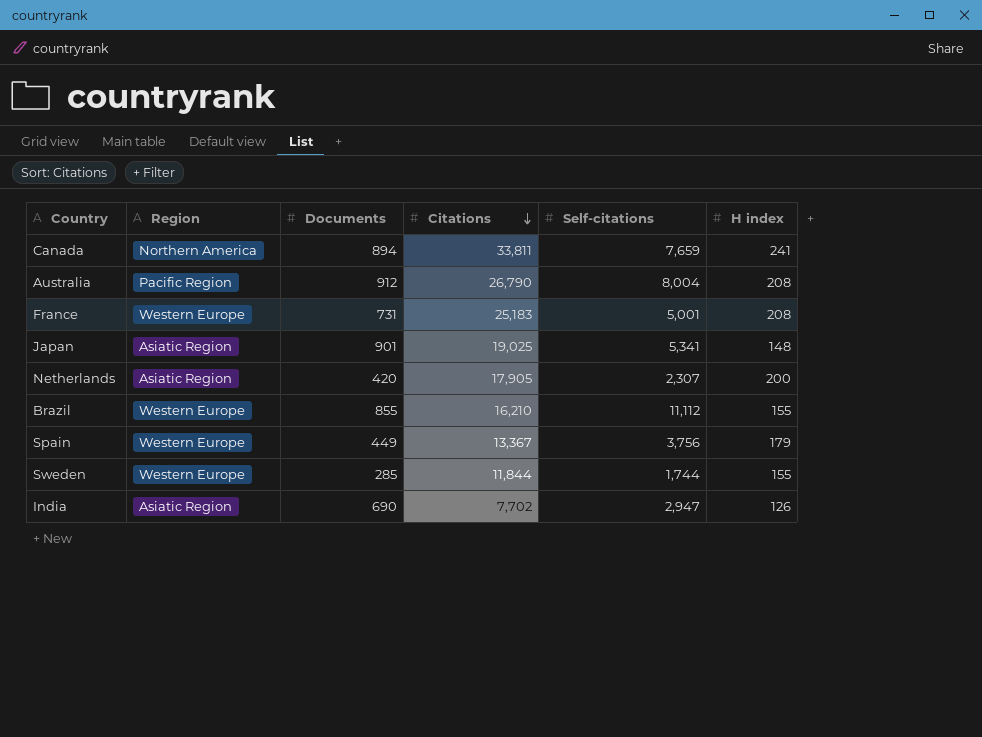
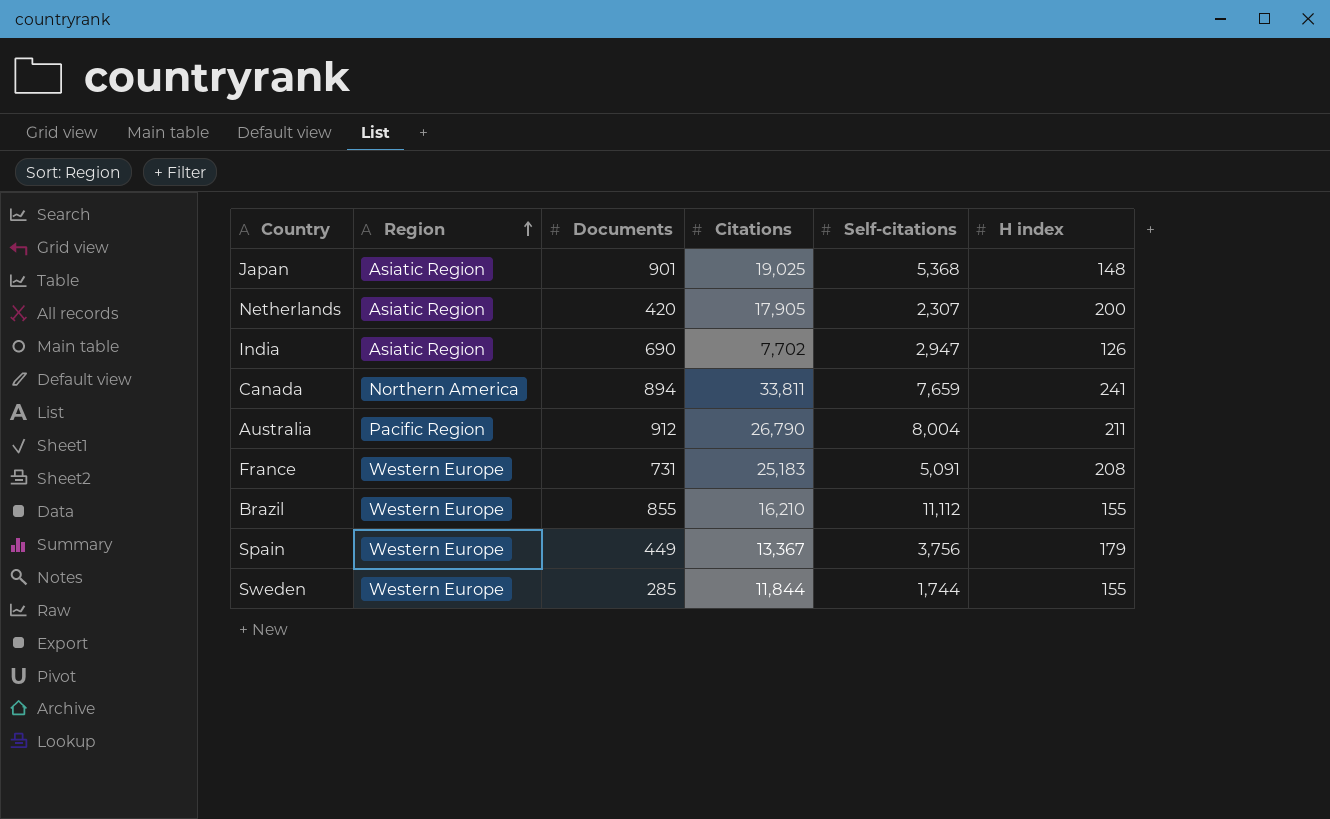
row order: Citations descending -> Region ascending
Japan | Self-citations: 5,341 -> 5,368
Australia | H index: 208 -> 211
France | Self-citations: 5,001 -> 5,091

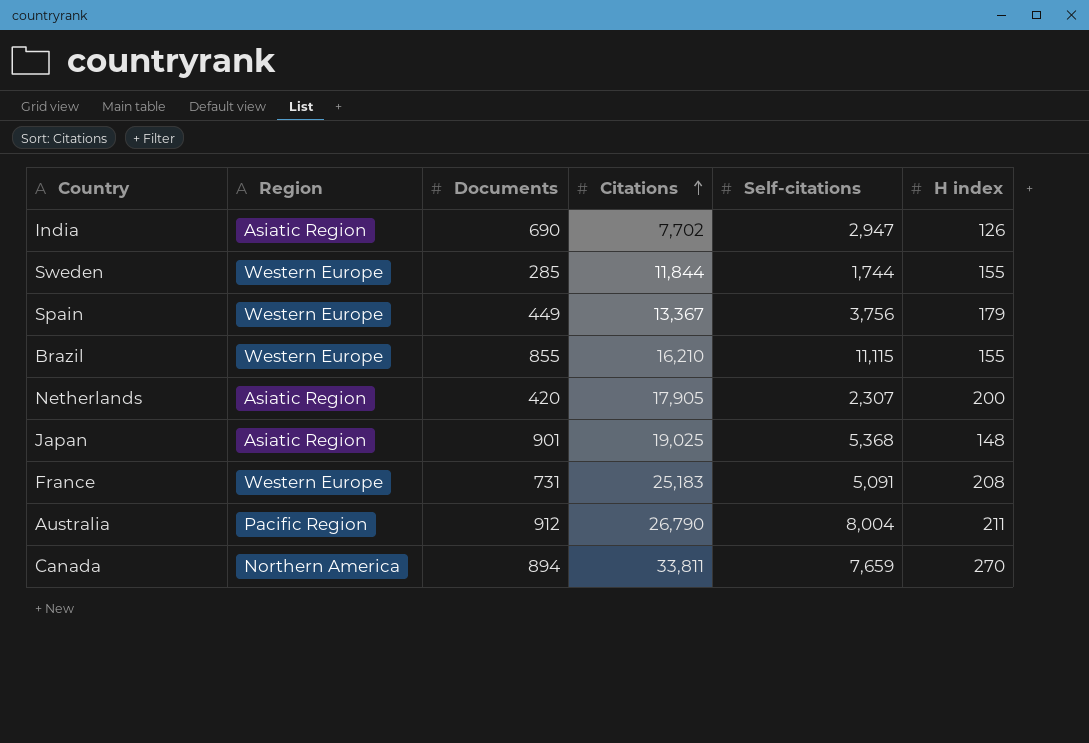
row order: Region ascending -> Citations ascending
Brazil | Self-citations: 11,112 -> 11,115
Canada | H index: 241 -> 270

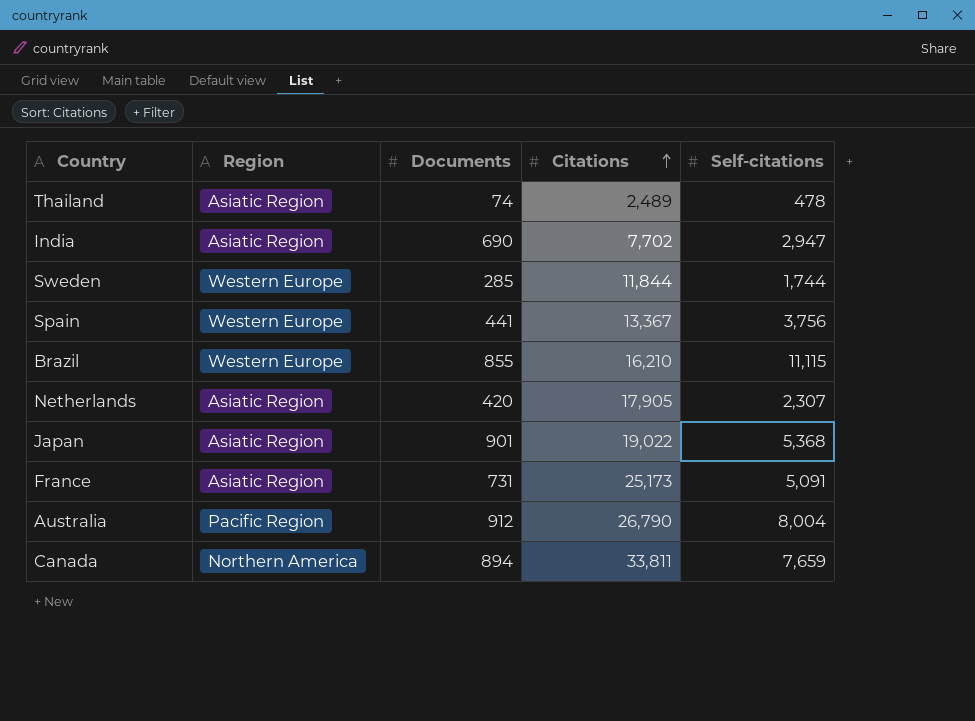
column H index | position: 6 -> none
row Thailand: none -> Asiatic Region | 74 | 2,489 | 478
Spain | Documents: 449 -> 441
Japan | Citations: 19,025 -> 19,022
France | Region: Western Europe -> Asiatic Region
France | Citations: 25,183 -> 25,173

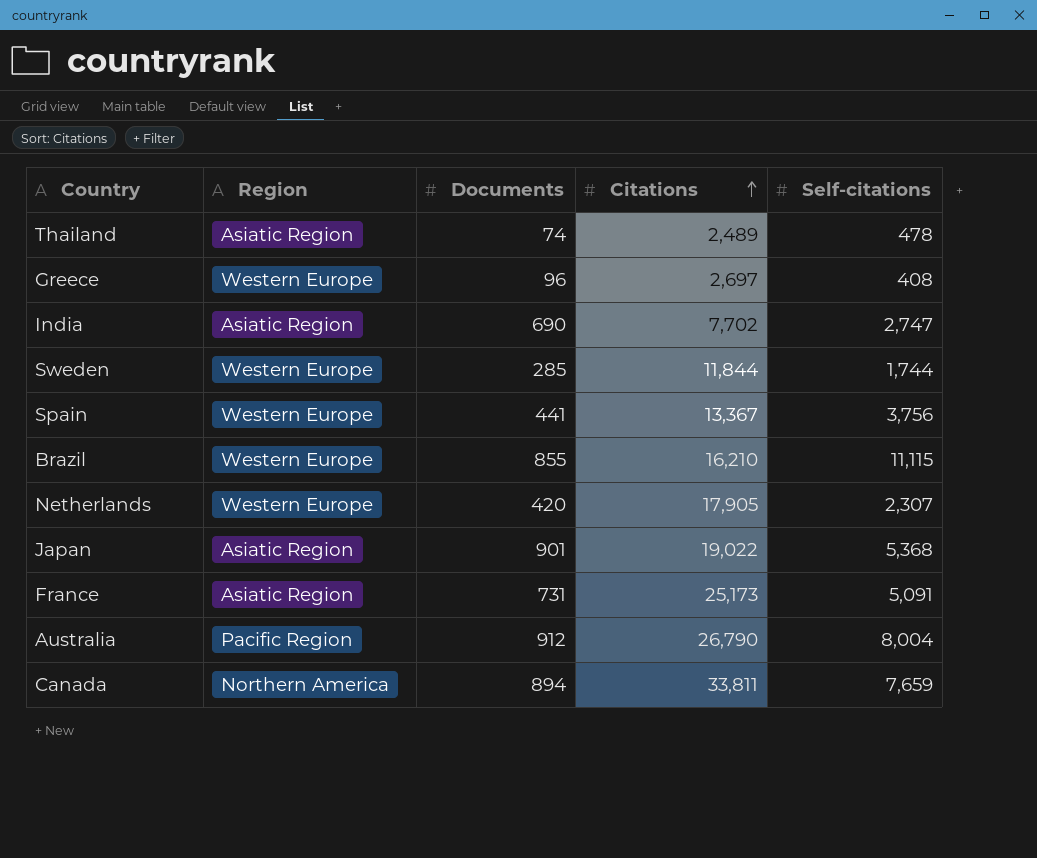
row Greece: none -> Western Europe | 96 | 2,697 | 408
India | Self-citations: 2,947 -> 2,747
Netherlands | Region: Asiatic Region -> Western Europe

